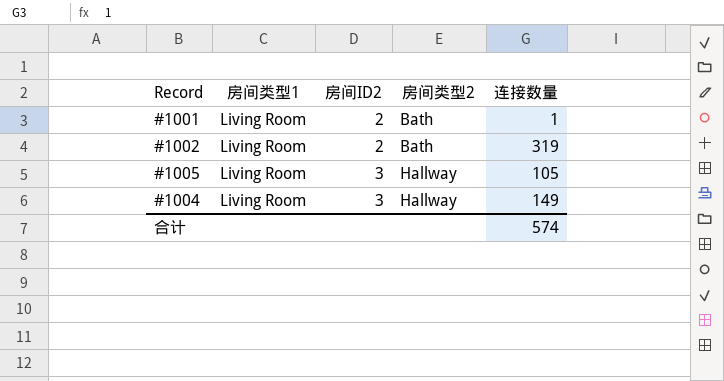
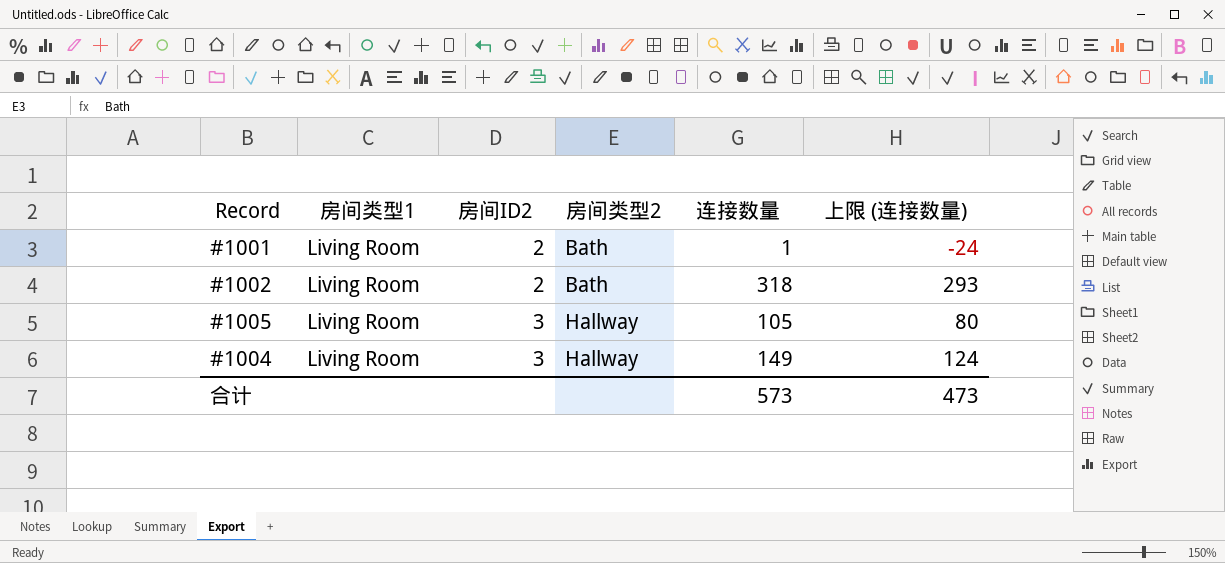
column 上限 (连接数量) | formula: none -> [连接数量] - 25
#1002 | 连接数量: 319 -> 318
合计 | 连接数量: 574 -> 573

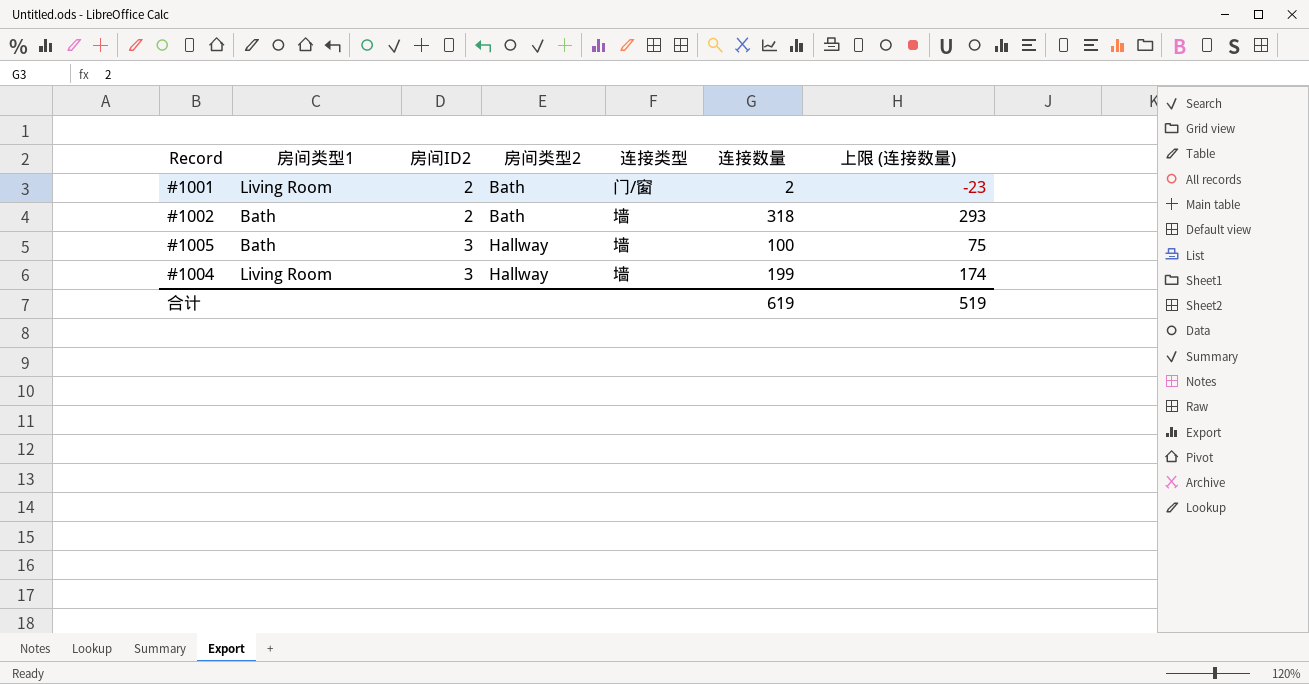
column 连接类型 | position: none -> 5
#1001 | 连接数量: 1 -> 2
#1001 | 上限 (连接数量): -24 -> -23
#1002 | 房间类型1: Living Room -> Bath
#1005 | 房间类型1: Living Room -> Bath
#1005 | 连接数量: 105 -> 100
#1005 | 上限 (连接数量): 80 -> 75
#1004 | 连接数量: 149 -> 199
#1004 | 上限 (连接数量): 124 -> 174
合计 | 连接数量: 573 -> 619
合计 | 上限 (连接数量): 473 -> 519

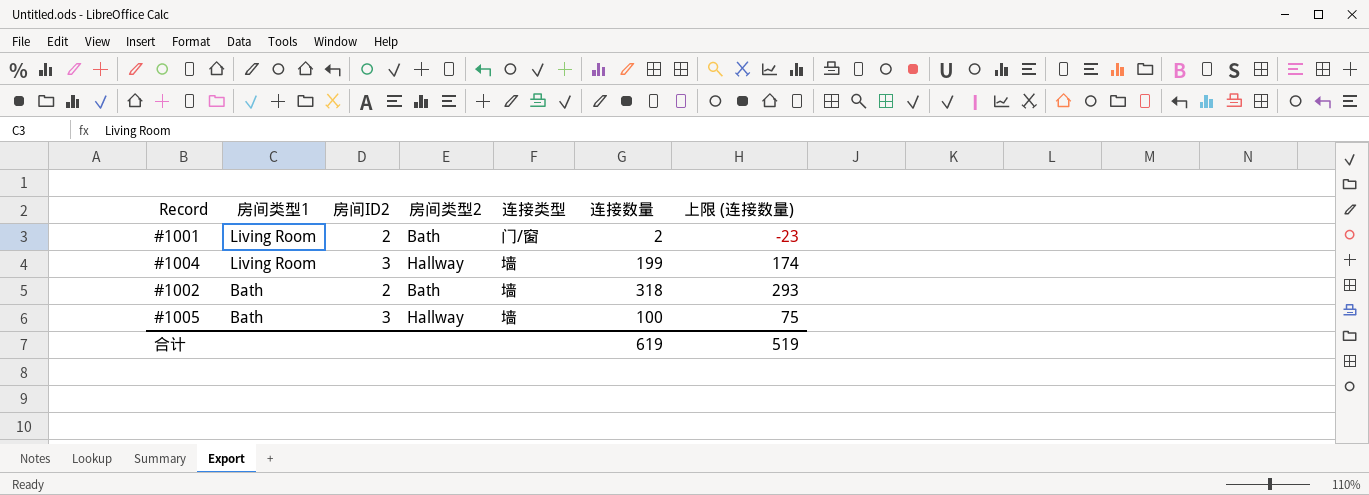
row order: 房间ID2 ascending -> 房间类型1 descending

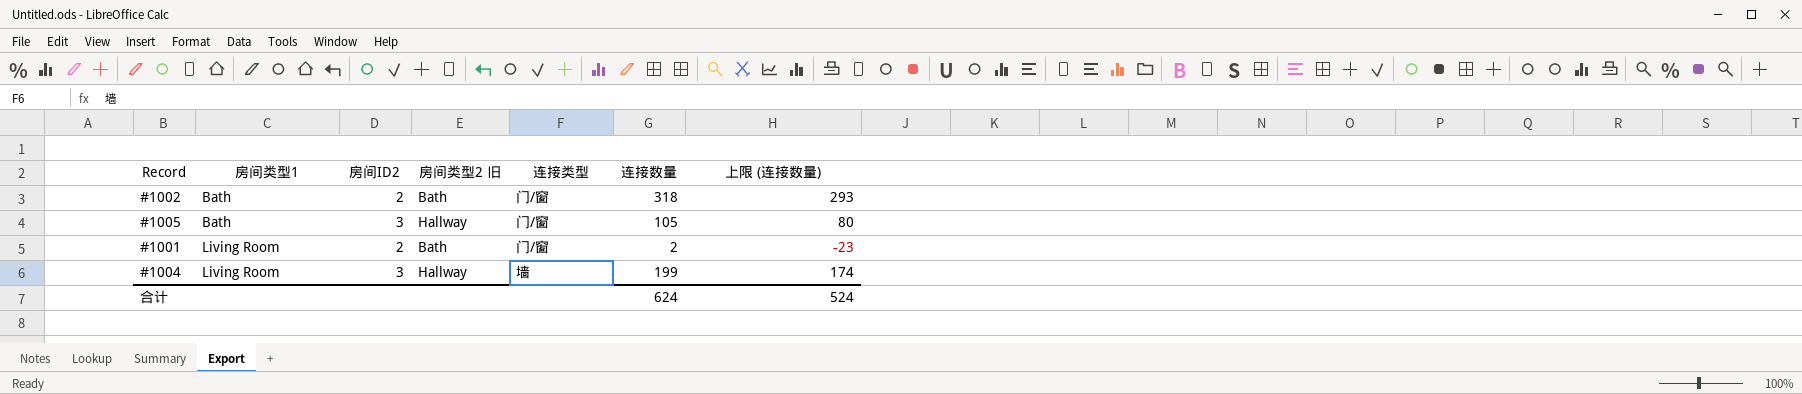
row order: 房间类型1 descending -> 房间类型1 ascending
column name: 房间类型2 -> 房间类型2 旧
#1002 | 连接类型: 墙 -> 门/窗
#1005 | 连接类型: 墙 -> 门/窗
#1005 | 连接数量: 100 -> 105
#1005 | 上限 (连接数量): 75 -> 80
合计 | 连接数量: 619 -> 624
合计 | 上限 (连接数量): 519 -> 524

